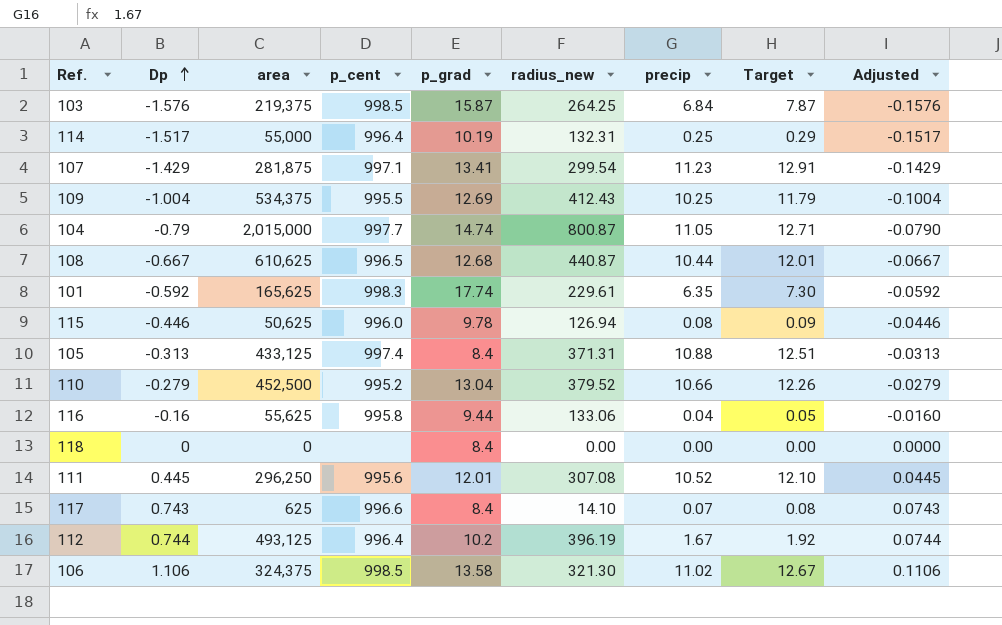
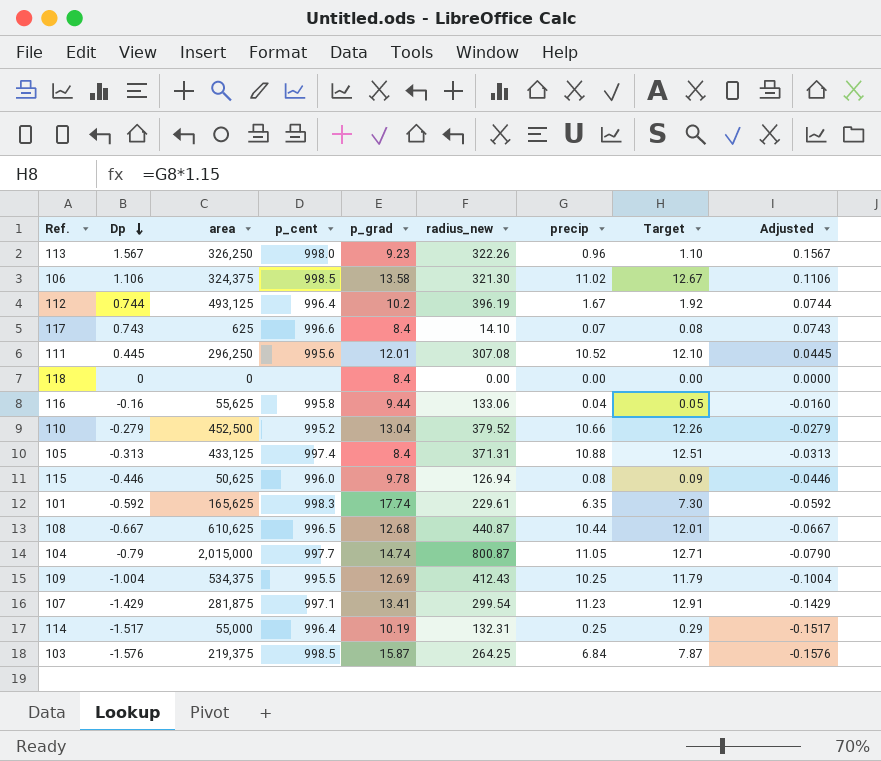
row order: Dp ascending -> Dp descending
row 113: none -> 1.567 | 326,250 | 998.0 | 9.23 | 322.26 | 0.96 | 1.10 | 0.1567

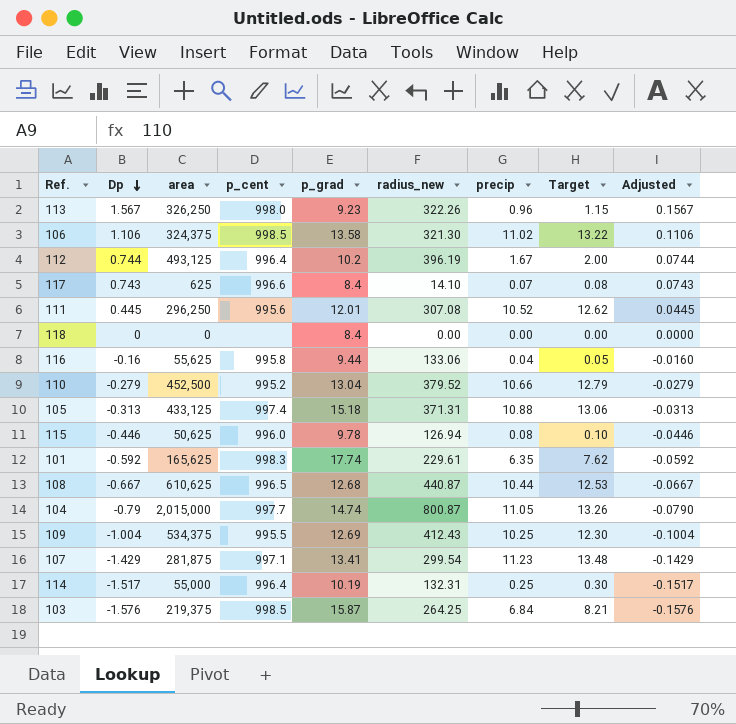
column Target | formula: [precip] * 1.15 -> [precip] * 1.2
105 | p_grad: 8.4 -> 15.18

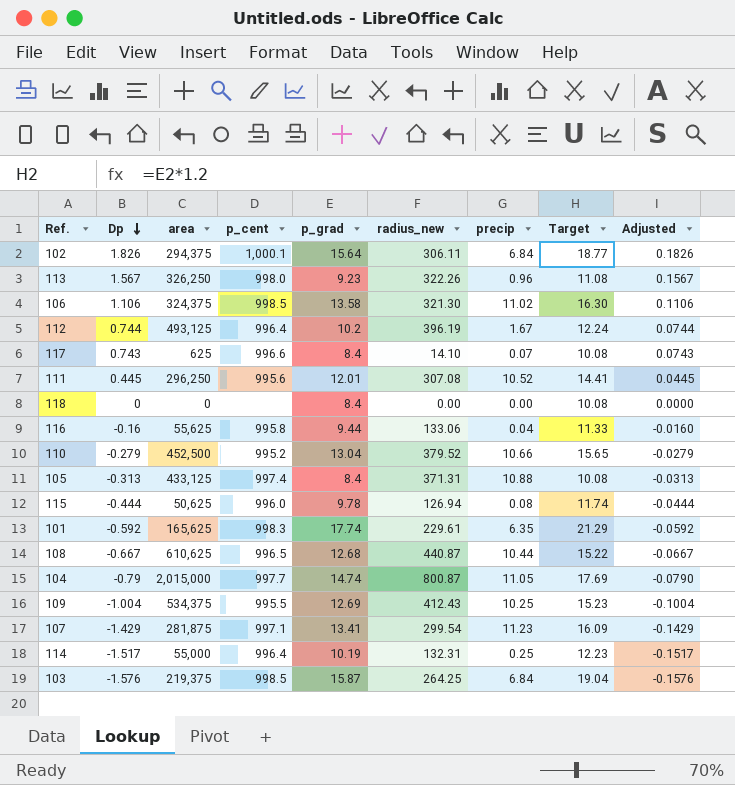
column Target | formula: [precip] * 1.2 -> [p_grad] * 1.2
row 102: none -> 1.826 | 294,375 | 1,000.1 | 15.64 | 306.11 | 6.84 | 18.77 | 0.1826
105 | p_grad: 15.18 -> 8.4
115 | Dp: -0.446 -> -0.444
115 | Adjusted: -0.0446 -> -0.0444

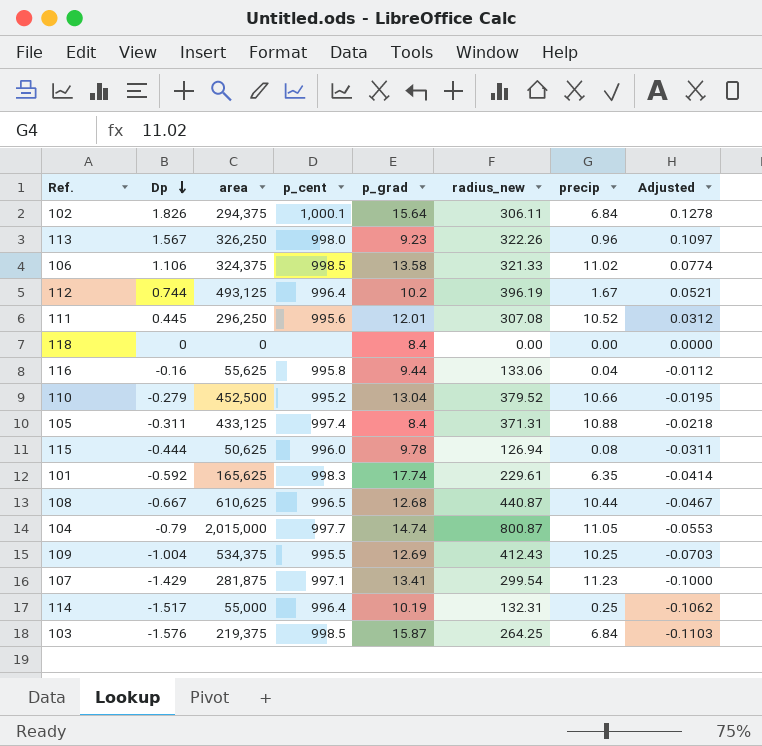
column Target | formula: [p_grad] * 1.2 -> none
column Adjusted | formula: [Dp] * 0.1 -> [Dp] * 0.07
row 117: 0.743 | 625 | 996.6 | 8.4 | 14.10 | 0.07 | 10.08 | 0.0743 -> none
106 | radius_new: 321.30 -> 321.33
105 | Dp: -0.313 -> -0.311

